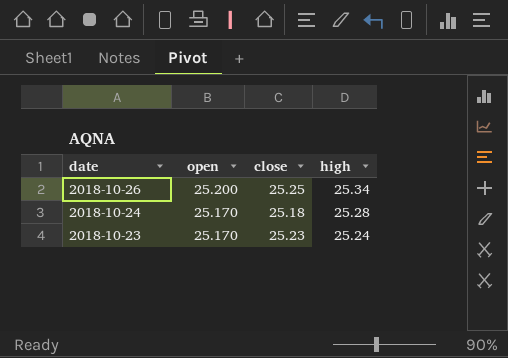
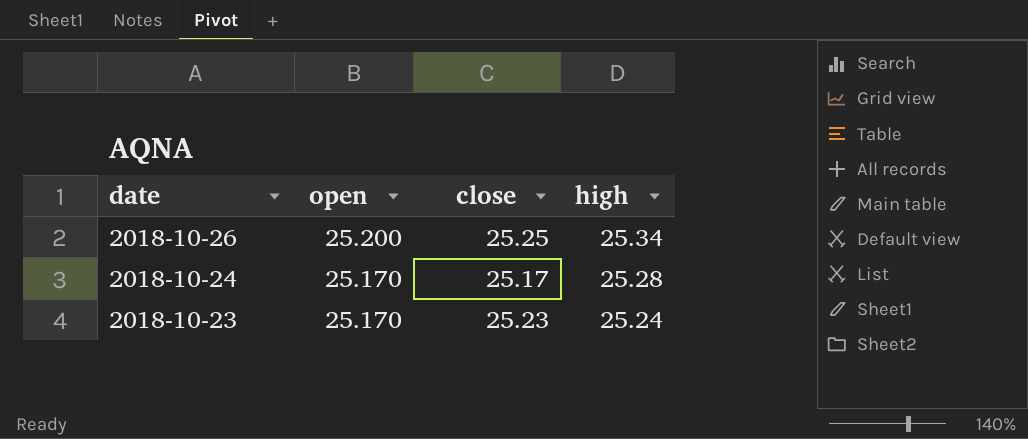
2018-10-24 | close: 25.18 -> 25.17

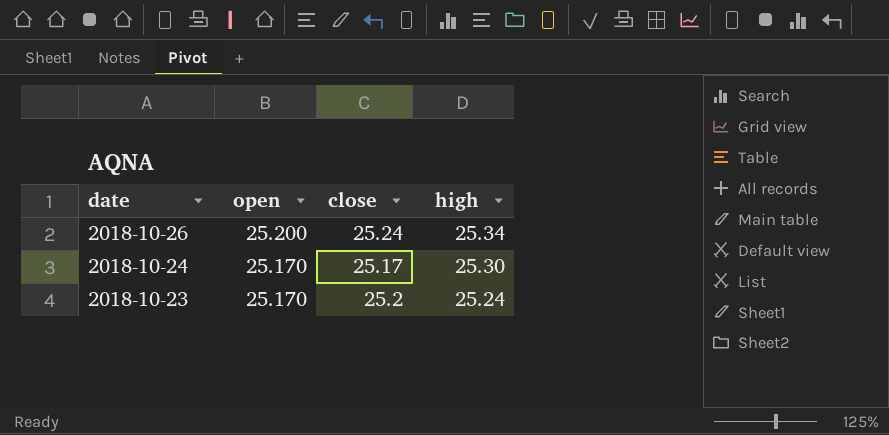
2018-10-26 | close: 25.25 -> 25.24
2018-10-24 | high: 25.28 -> 25.30
2018-10-23 | close: 25.23 -> 25.2

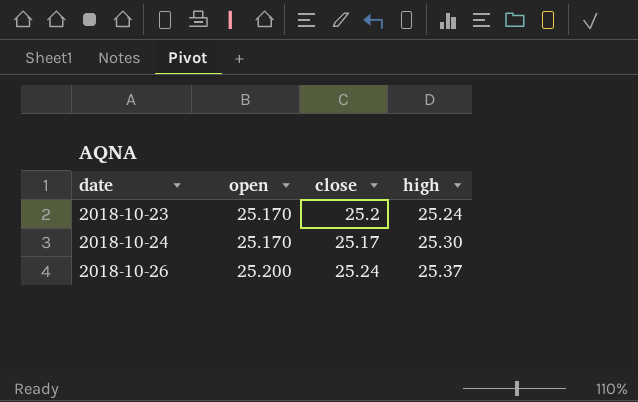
row order: date descending -> date ascending
2018-10-26 | high: 25.34 -> 25.37

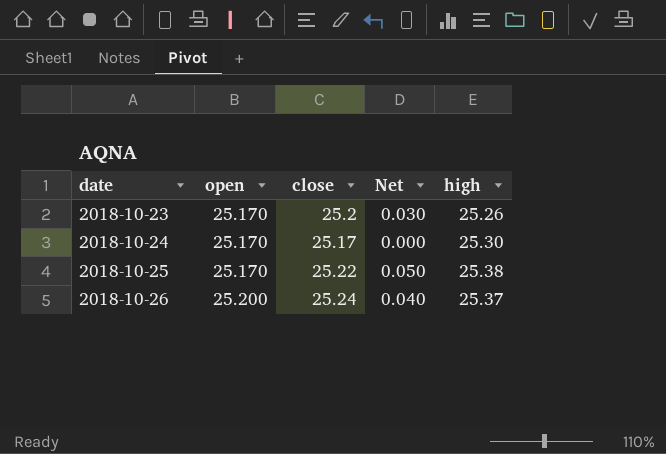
column Net | formula: none -> [close] - [open]
2018-10-23 | high: 25.24 -> 25.26
row 2018-10-25: none -> 25.170 | 25.22 | 0.050 | 25.38

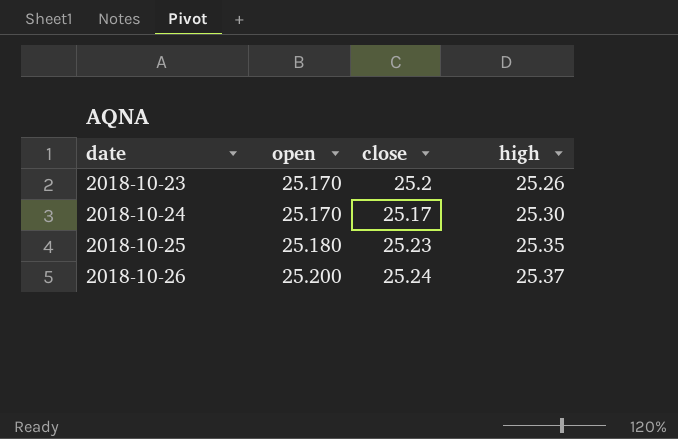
column Net | formula: [close] - [open] -> none
2018-10-25 | open: 25.170 -> 25.180
2018-10-25 | close: 25.22 -> 25.23
2018-10-25 | high: 25.38 -> 25.35

